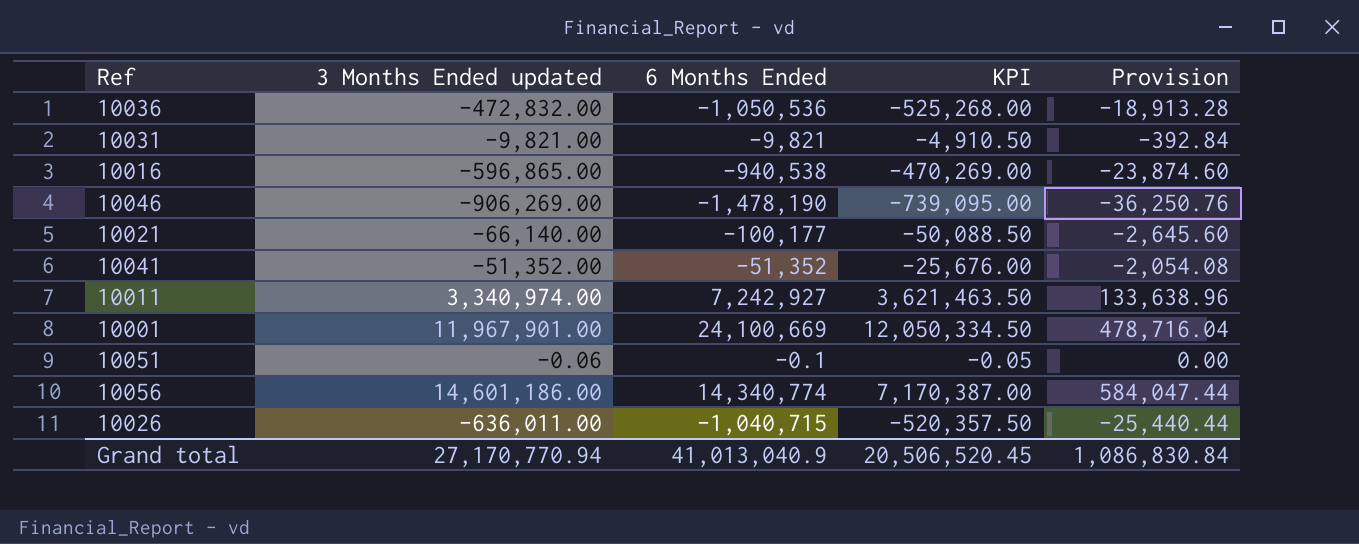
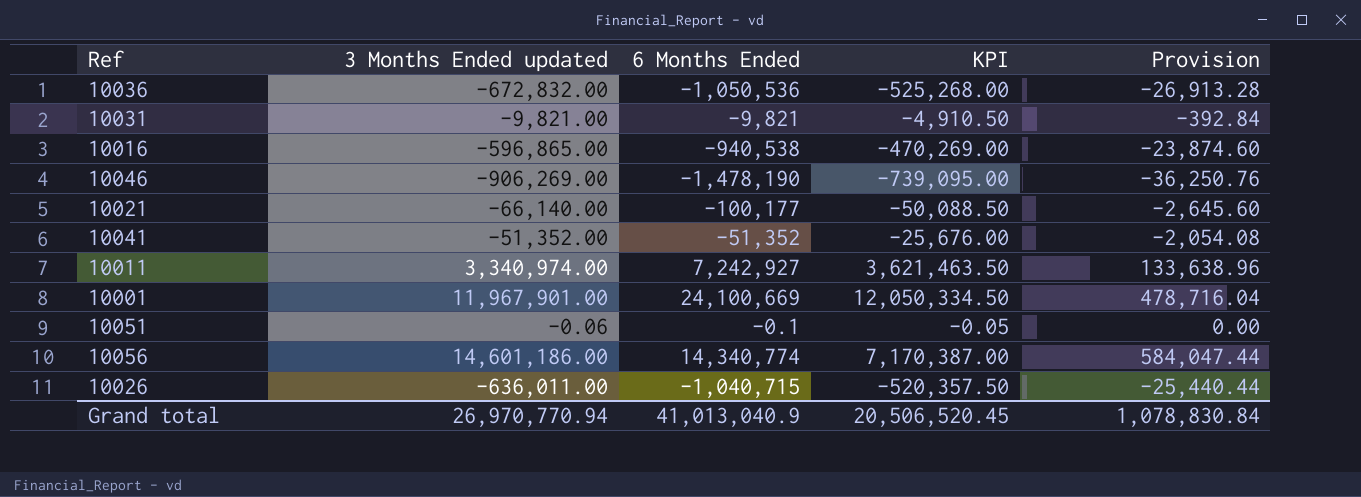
10036 | 3 Months Ended updated: -472,832.00 -> -672,832.00
10036 | Provision: -18,913.28 -> -26,913.28
Grand total | 3 Months Ended updated: 27,170,770.94 -> 26,970,770.94
Grand total | Provision: 1,086,830.84 -> 1,078,830.84

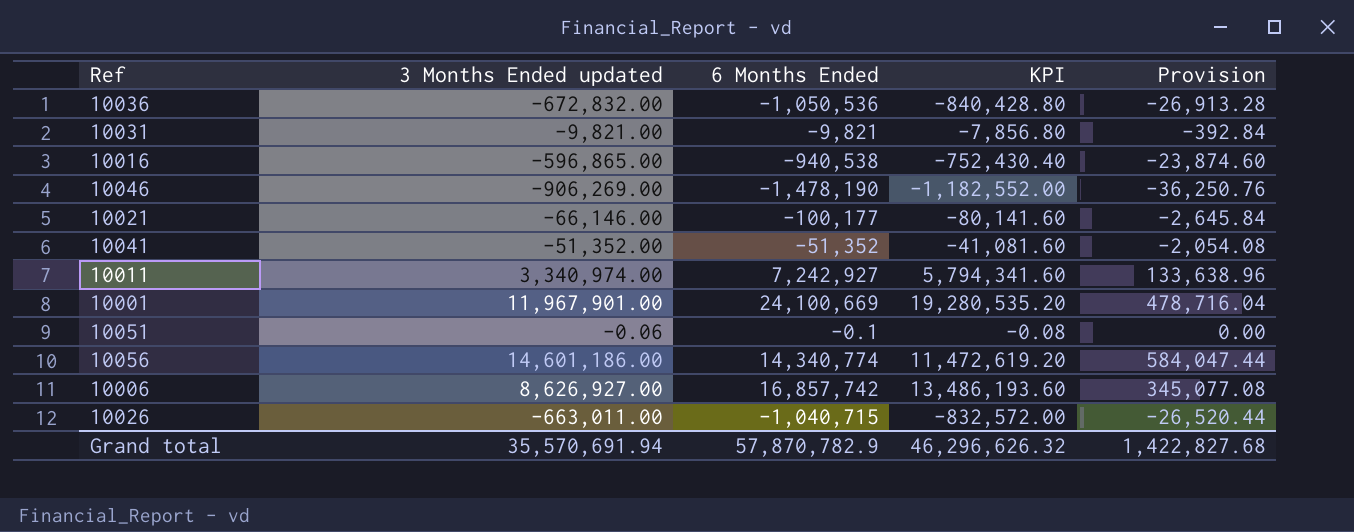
column KPI | formula: [6 Months Ended] * 0.5 -> [6 Months Ended] * 0.8
10021 | 3 Months Ended updated: -66,140.00 -> -66,146.00
10021 | Provision: -2,645.60 -> -2,645.84
row 10006: none -> 8,626,927.00 | 16,857,742 | 13,486,193.60 | 345,077.08
10026 | 3 Months Ended updated: -636,011.00 -> -663,011.00
10026 | Provision: -25,440.44 -> -26,520.44
Grand total | 3 Months Ended updated: 26,970,770.94 -> 35,570,691.94
Grand total | 6 Months Ended: 41,013,040.9 -> 57,870,782.9
Grand total | KPI: 20,506,520.45 -> 46,296,626.32
Grand total | Provision: 1,078,830.84 -> 1,422,827.68

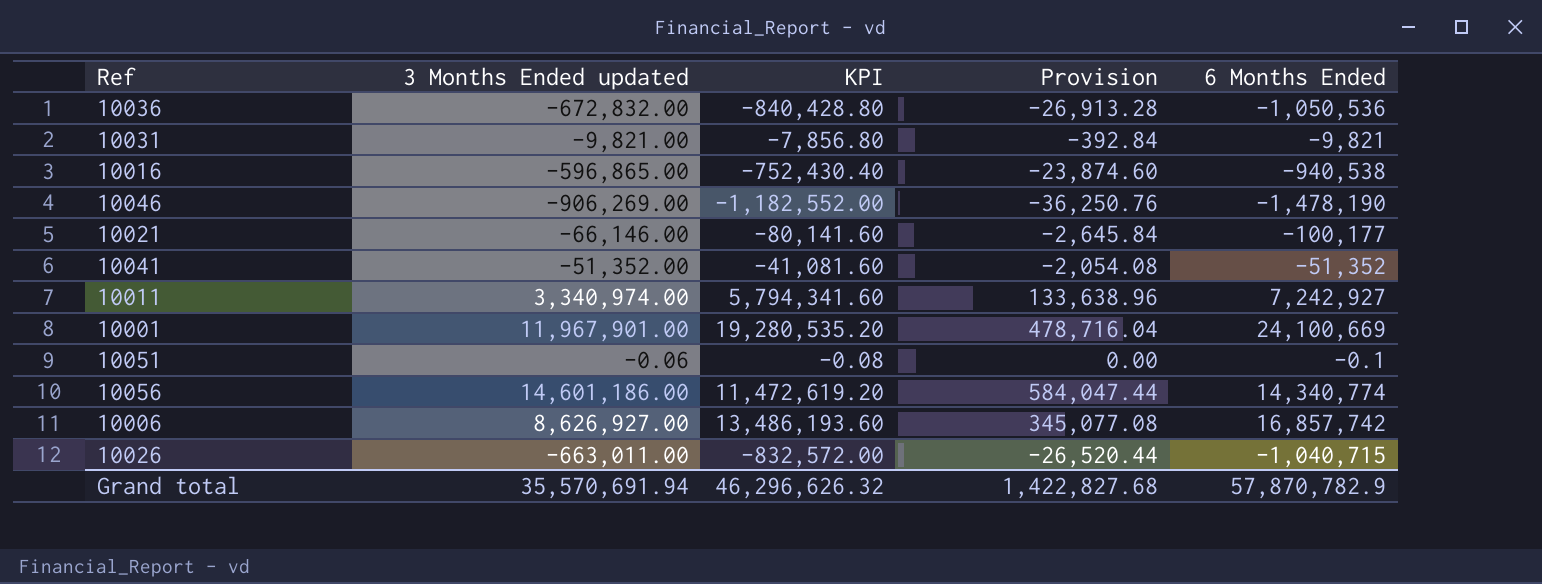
column 6 Months Ended | position: 3 -> 5

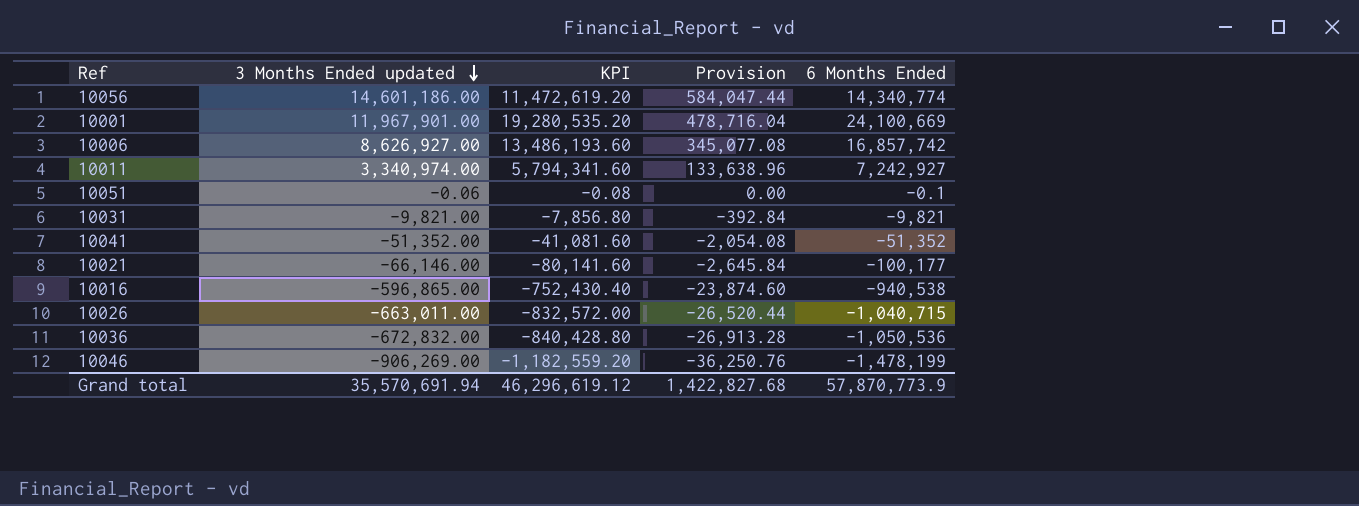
row order: none -> 3 Months Ended updated descending
10046 | KPI: -1,182,552.00 -> -1,182,559.20
10046 | 6 Months Ended: -1,478,190 -> -1,478,199
Grand total | KPI: 46,296,626.32 -> 46,296,619.12
Grand total | 6 Months Ended: 57,870,782.9 -> 57,870,773.9

